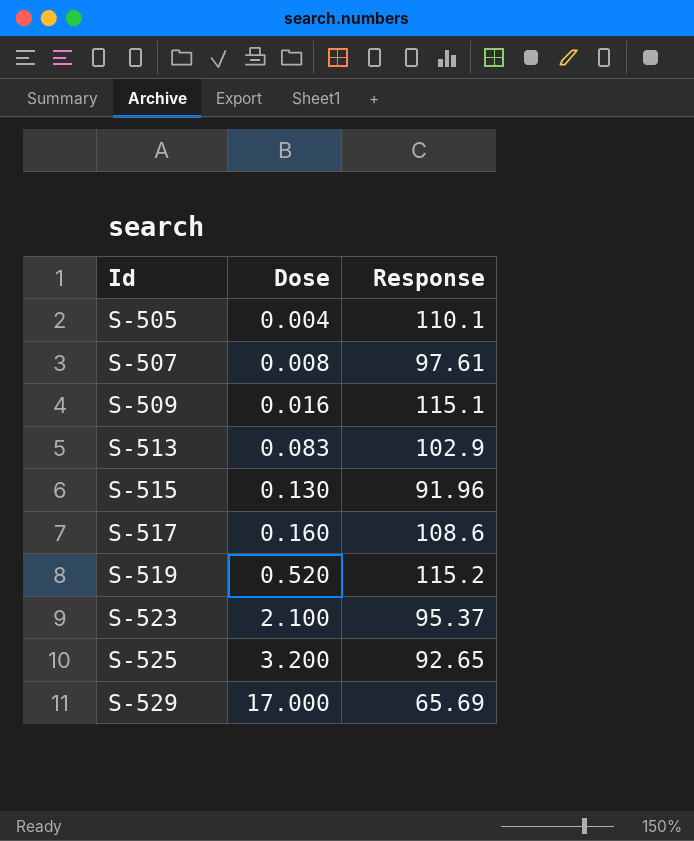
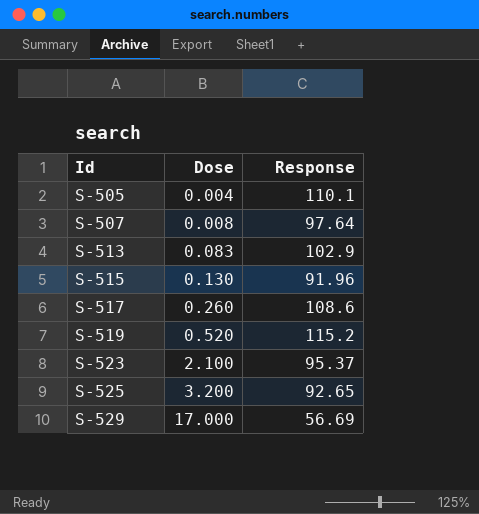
row S-509: 0.016 | 115.1 -> none
S-507 | Response: 97.61 -> 97.64
S-517 | Dose: 0.160 -> 0.260
S-529 | Response: 65.69 -> 56.69

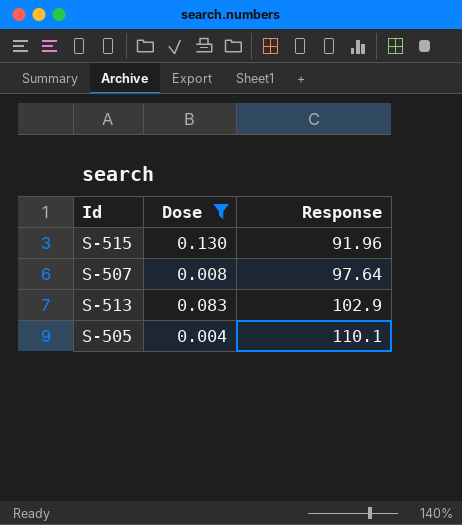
filter: none -> Dose <= 0.130
row order: Id ascending -> Response ascending

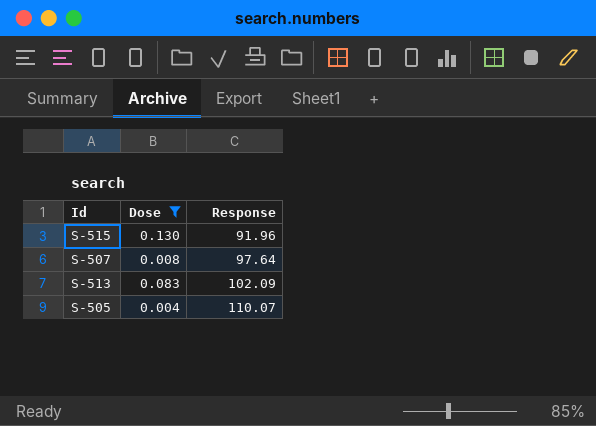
S-513 | Response: 102.9 -> 102.09
S-505 | Response: 110.1 -> 110.07

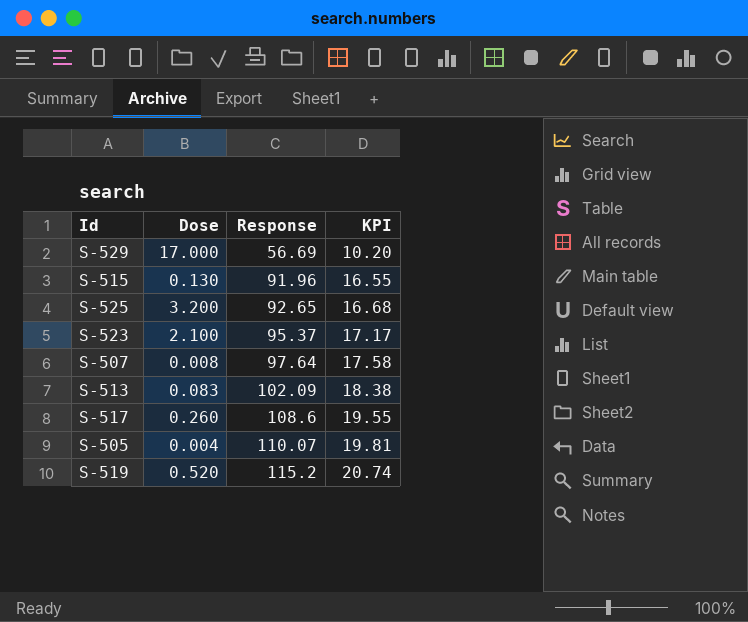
filter: Dose <= 0.130 -> none
column KPI | formula: none -> [Response] * 0.18

